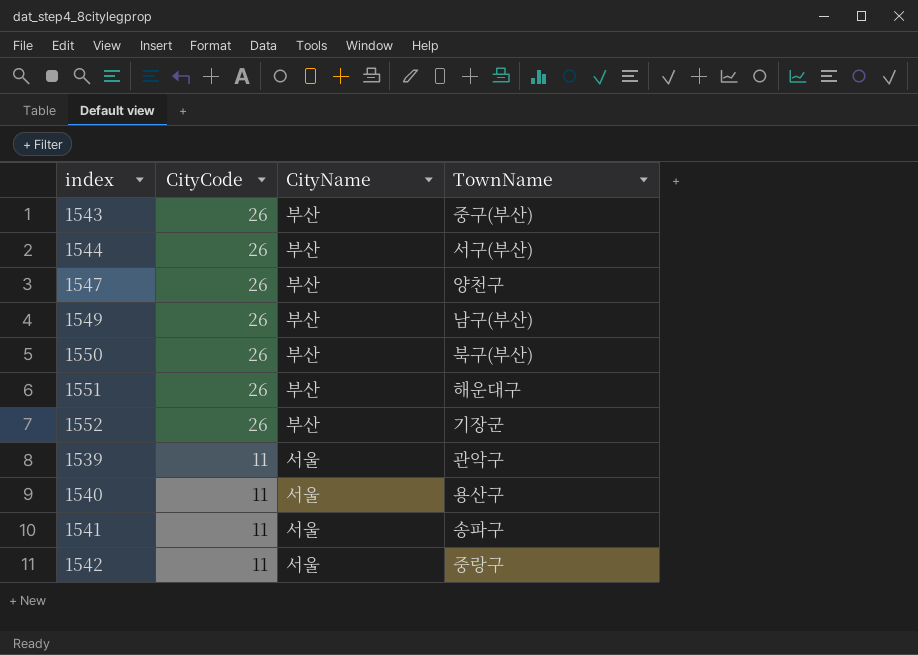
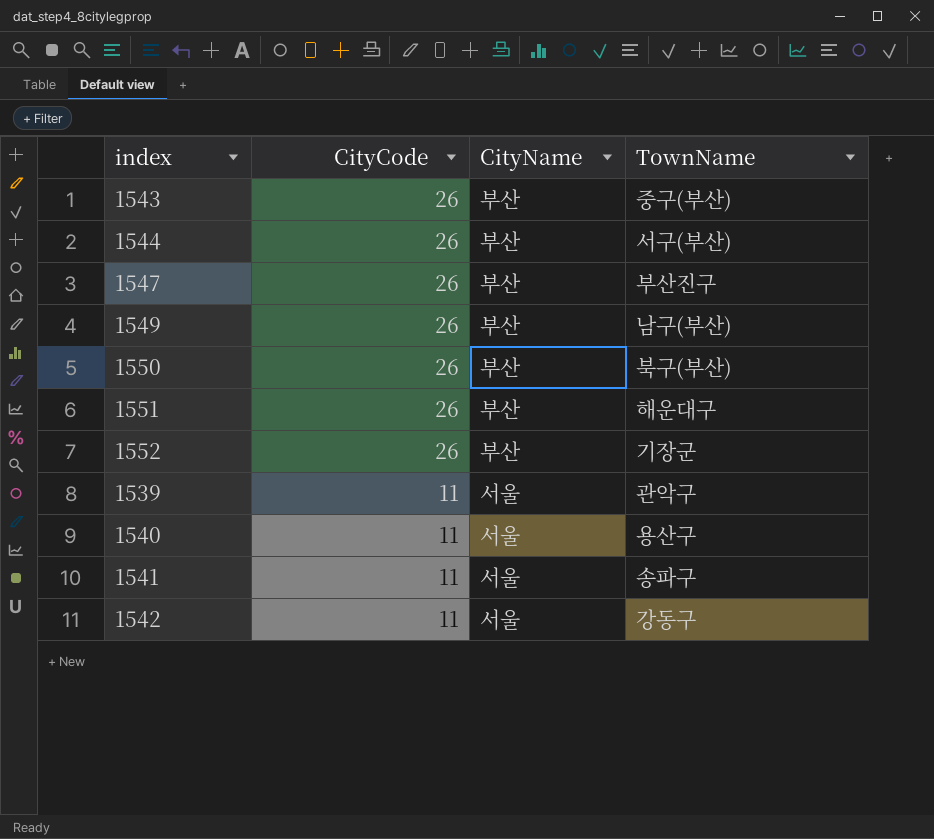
1547 | TownName: 양천구 -> 부산진구
1542 | TownName: 중랑구 -> 강동구

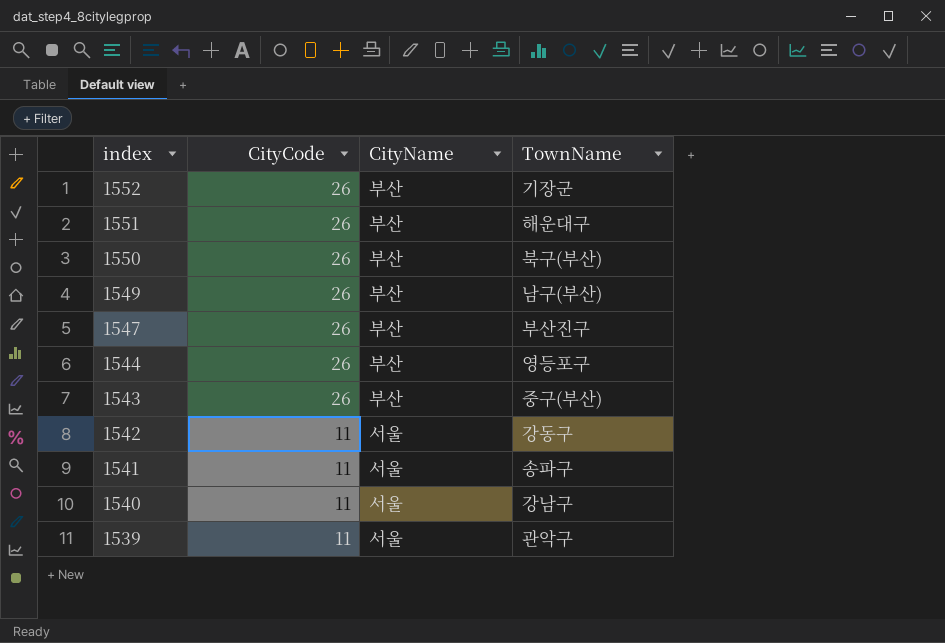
row order: CityCode descending -> index descending
1544 | TownName: 서구(부산) -> 영등포구
1540 | TownName: 용산구 -> 강남구

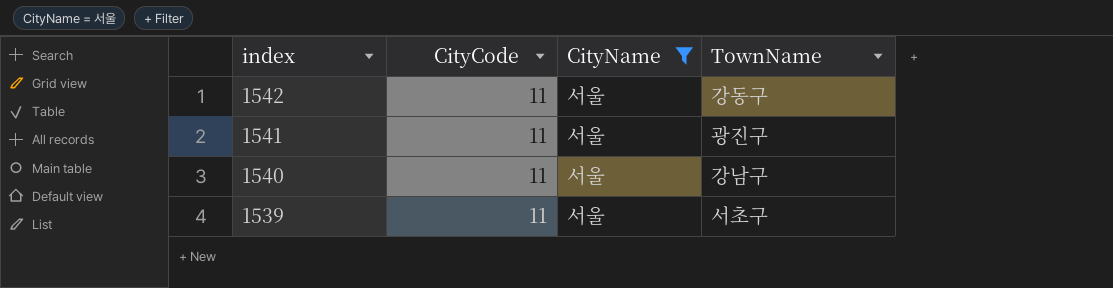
filter: none -> CityName = 서울
1541 | TownName: 송파구 -> 광진구
1539 | TownName: 관악구 -> 서초구

